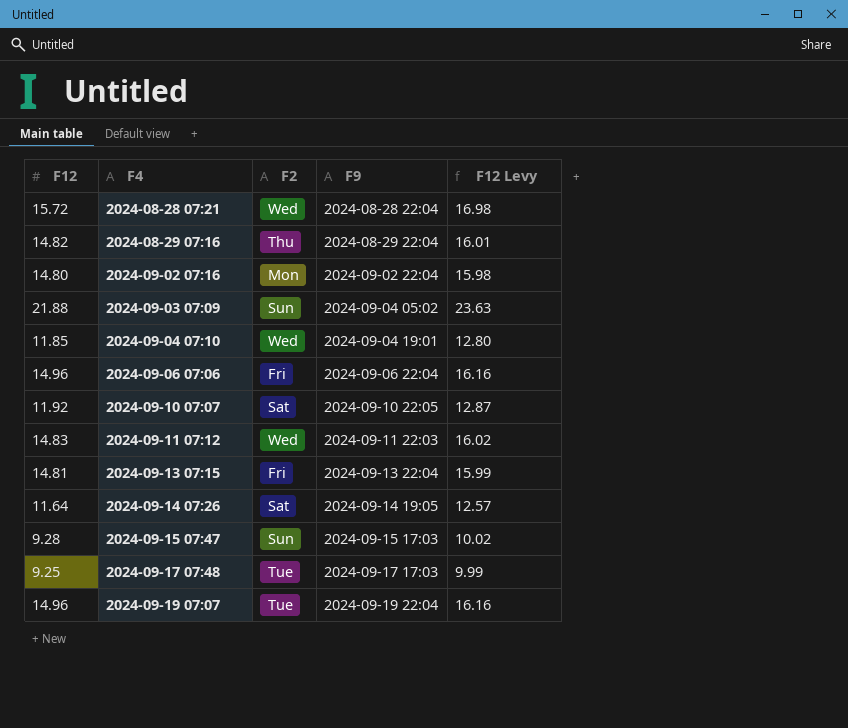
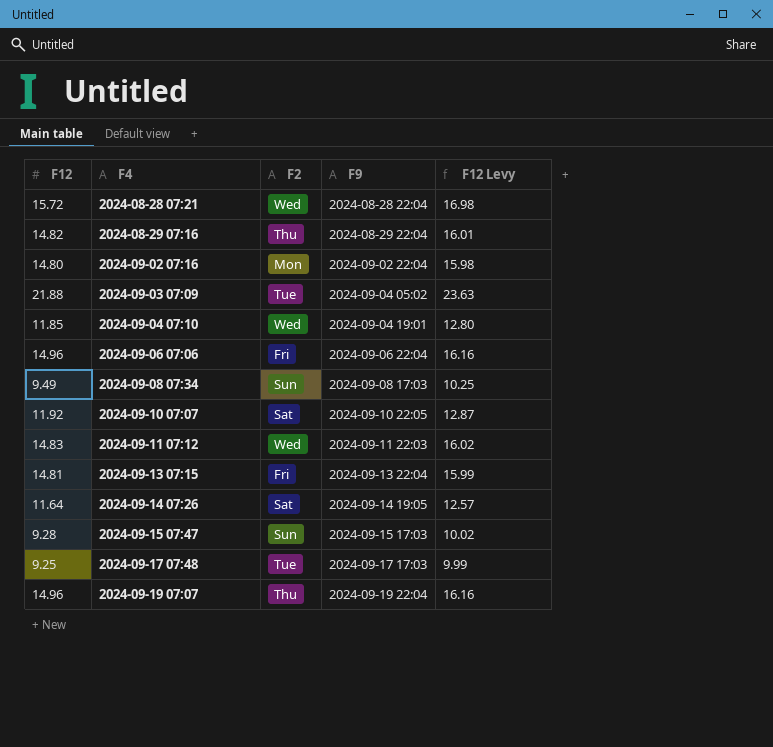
2024-09-03 07:09 | F2: Sun -> Tue
row 2024-09-08 07:34: none -> 9.49 | Sun | 2024-09-08 17:03 | 10.25
2024-09-19 07:07 | F2: Tue -> Thu

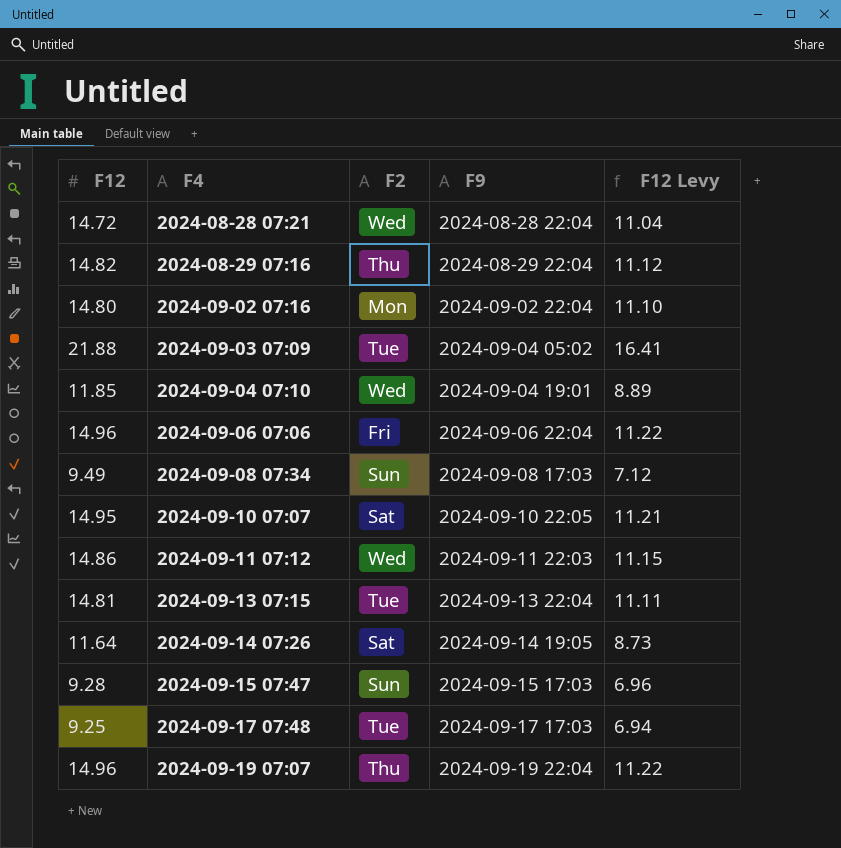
column F12 Levy | formula: [F12] * 1.08 -> [F12] * 0.75
2024-08-28 07:21 | F12: 15.72 -> 14.72
2024-09-10 07:07 | F12: 11.92 -> 14.95
2024-09-11 07:12 | F12: 14.83 -> 14.86
2024-09-13 07:15 | F2: Fri -> Tue

